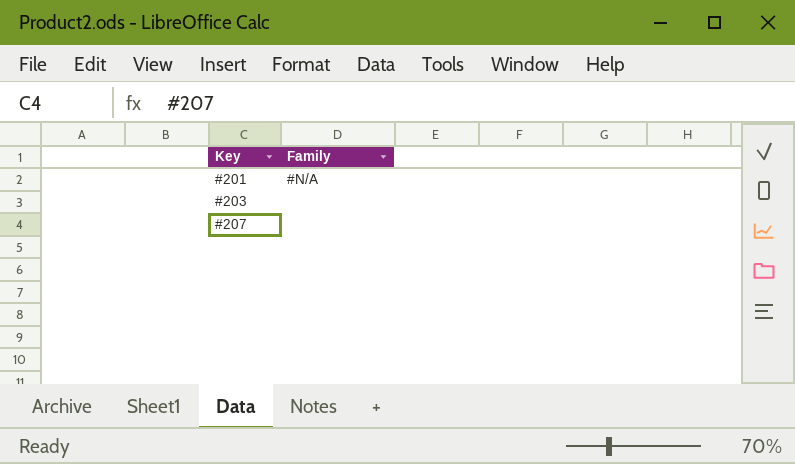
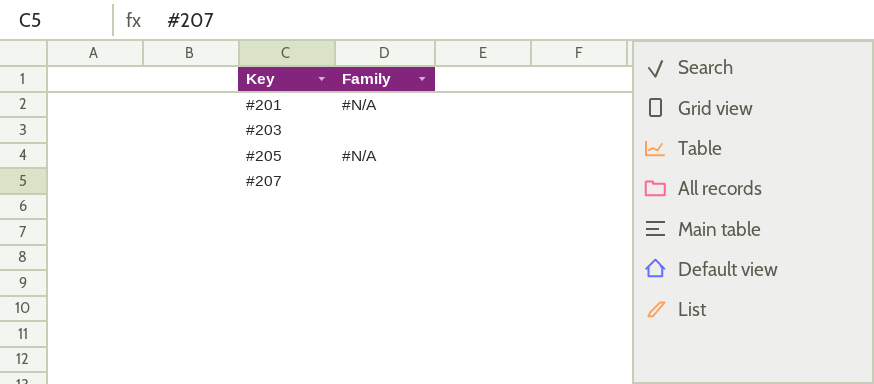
row #205: none -> #N/A

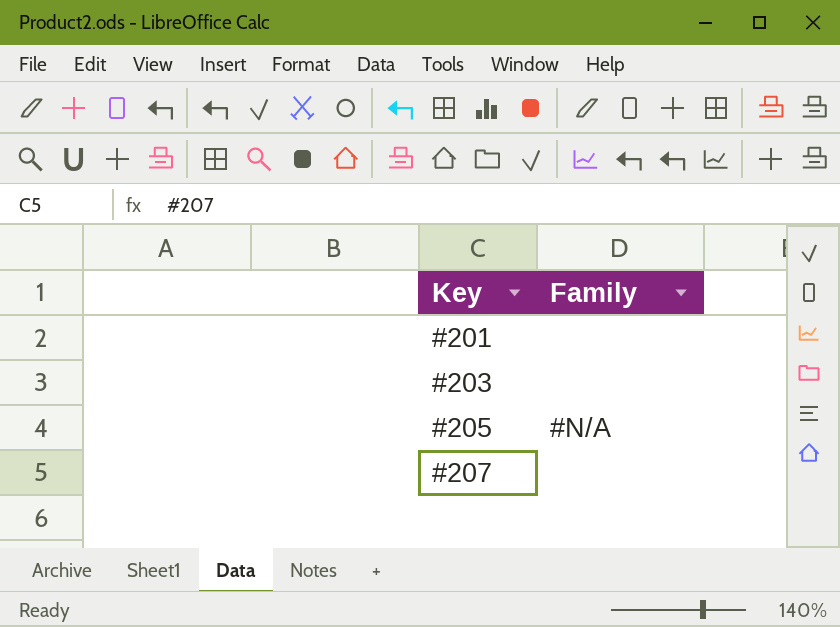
#201 | Family: #N/A -> none

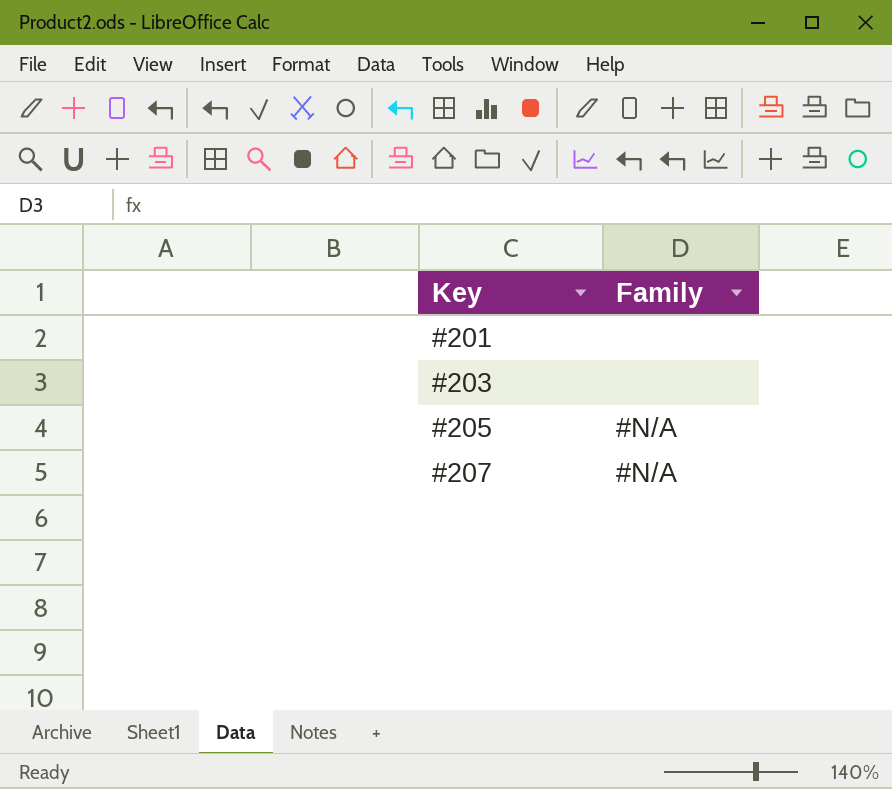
#207 | Family: none -> #N/A

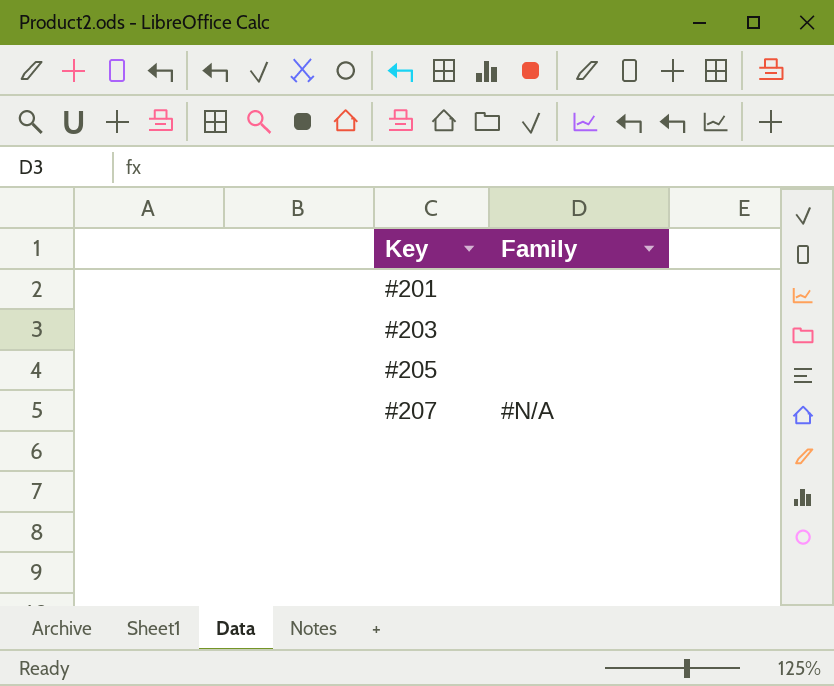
#205 | Family: #N/A -> none

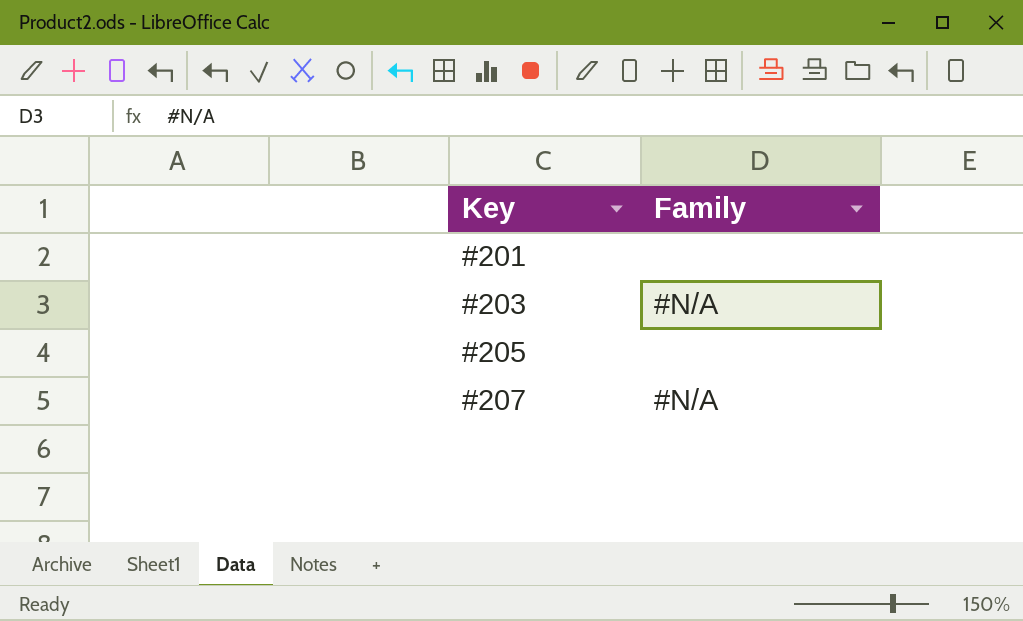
#203 | Family: none -> #N/A

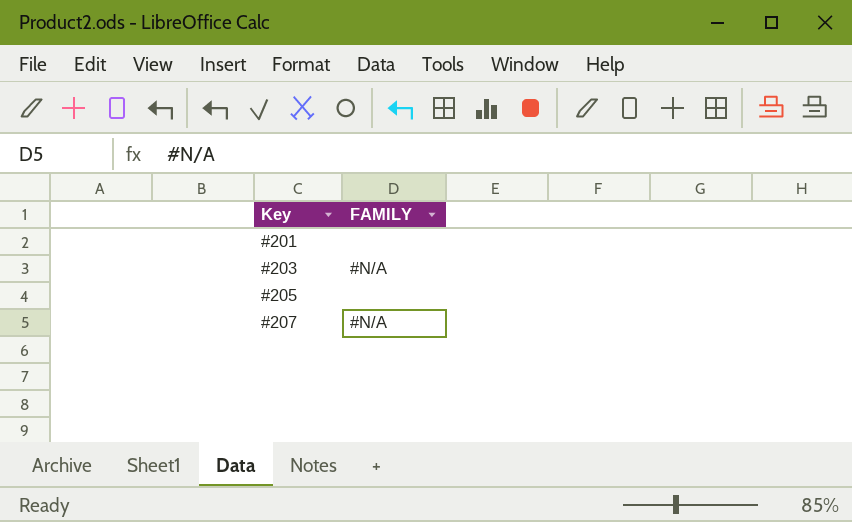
column name: Family -> FAMILY

